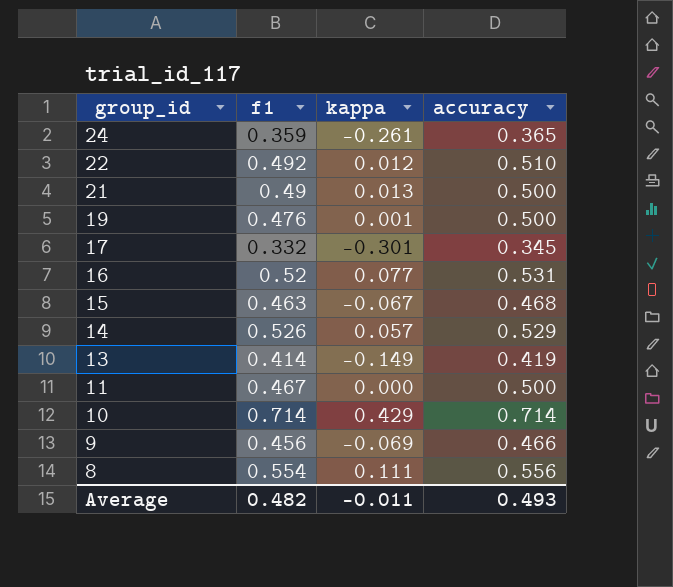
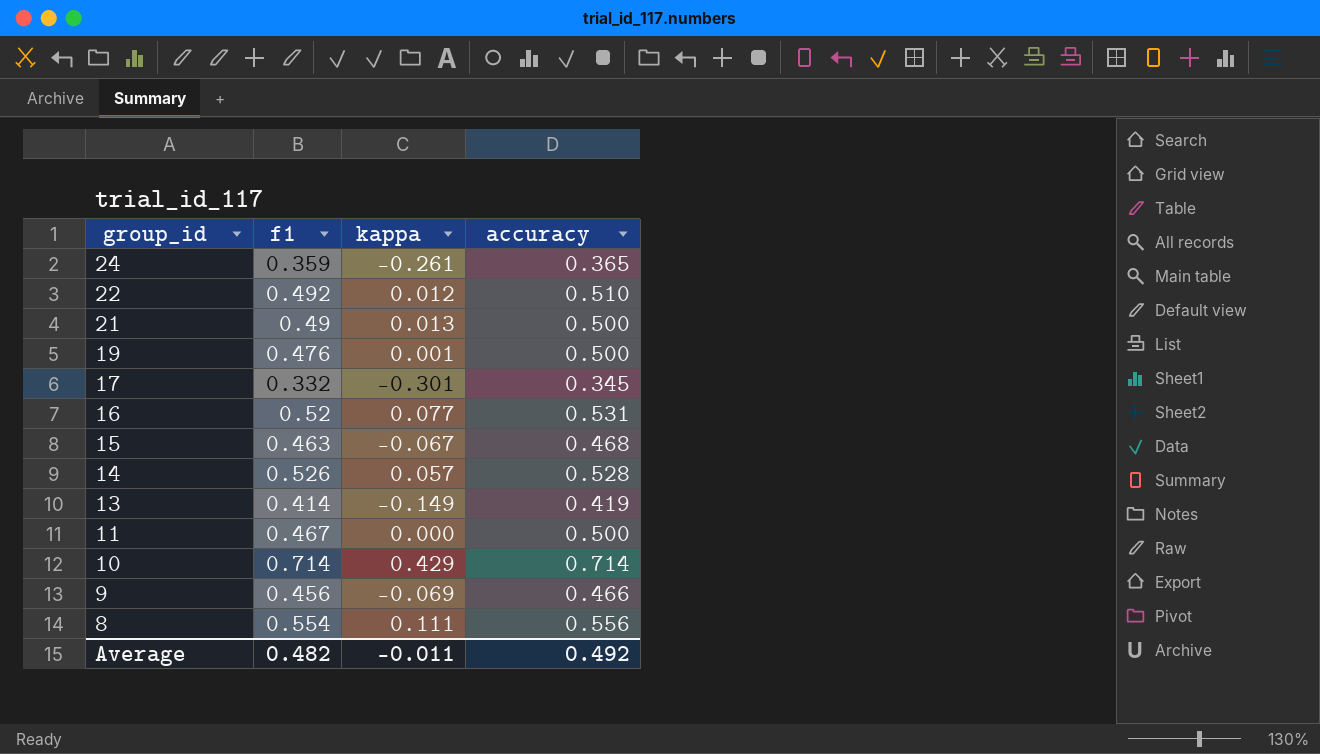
14 | accuracy: 0.529 -> 0.528
Average | accuracy: 0.493 -> 0.492

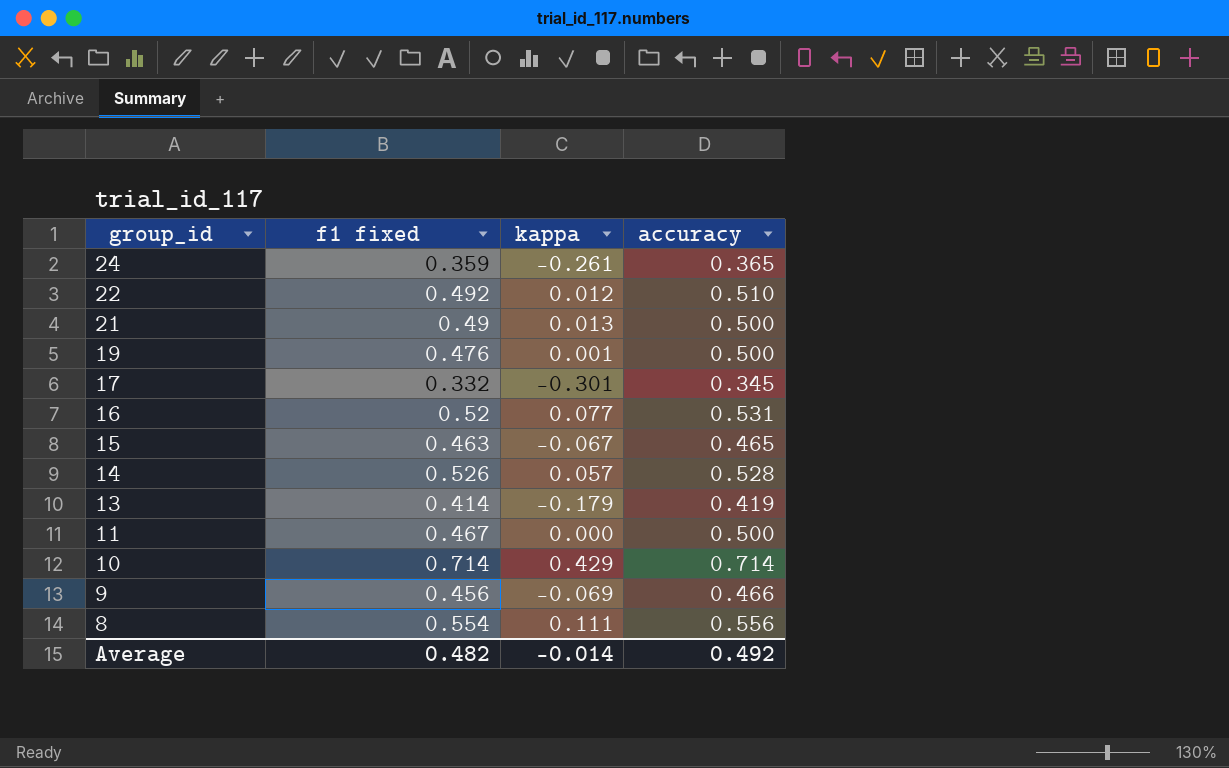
column name: f1 -> f1 fixed
15 | accuracy: 0.468 -> 0.465
13 | kappa: -0.149 -> -0.179
Average | kappa: -0.011 -> -0.014

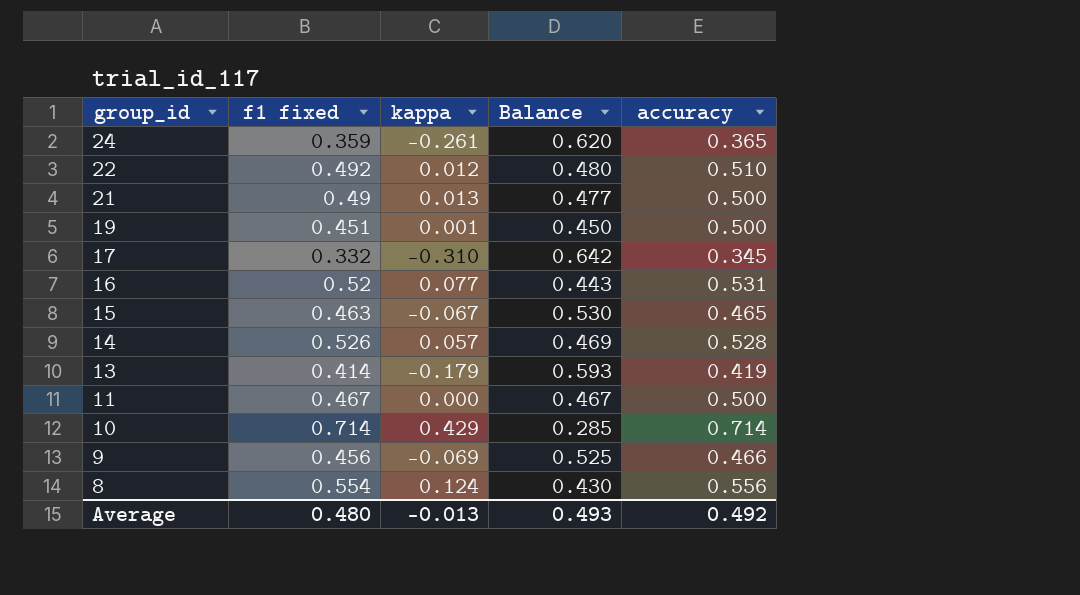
column Balance | formula: none -> [f1 fixed] - [kappa]
19 | f1 fixed: 0.476 -> 0.451
17 | kappa: -0.301 -> -0.310
8 | kappa: 0.111 -> 0.124
Average | f1 fixed: 0.482 -> 0.480
Average | kappa: -0.014 -> -0.013

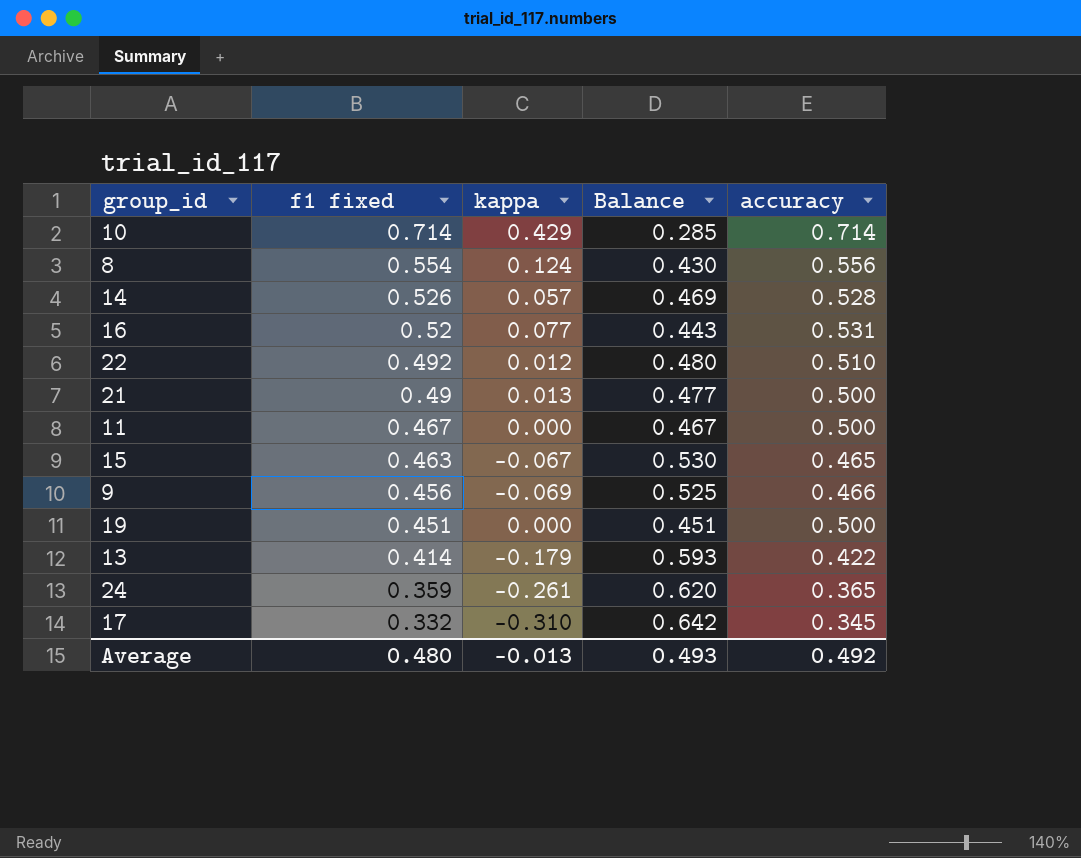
row order: group_id descending -> f1 fixed descending
19 | kappa: 0.001 -> 0.000
19 | Balance: 0.450 -> 0.451
13 | accuracy: 0.419 -> 0.422

